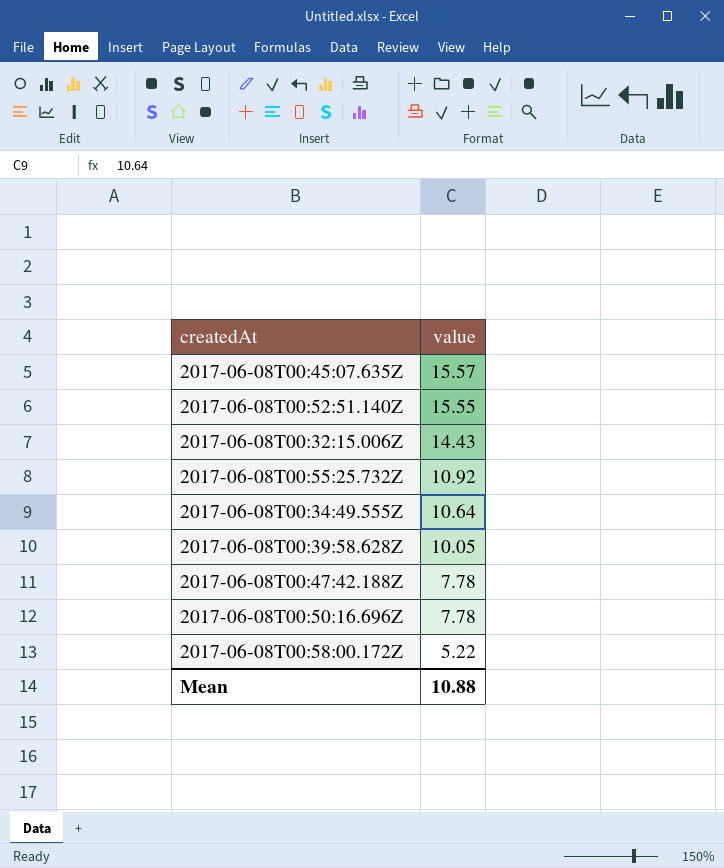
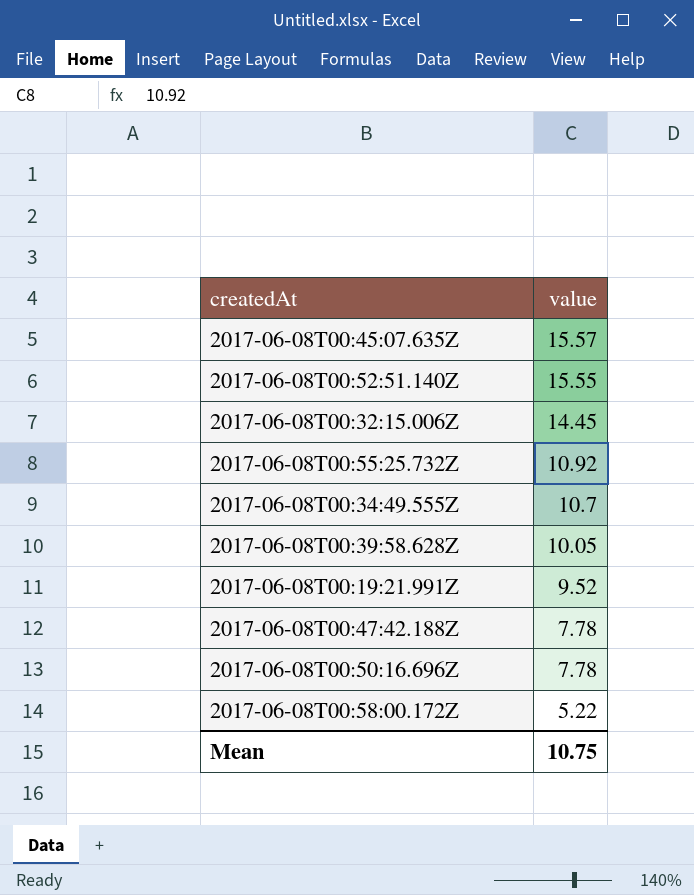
2017-06-08T00:32:15.006Z | value: 14.43 -> 14.45
2017-06-08T00:34:49.555Z | value: 10.64 -> 10.7
row 2017-06-08T00:19:21.991Z: none -> 9.52
Mean | value: 10.88 -> 10.75

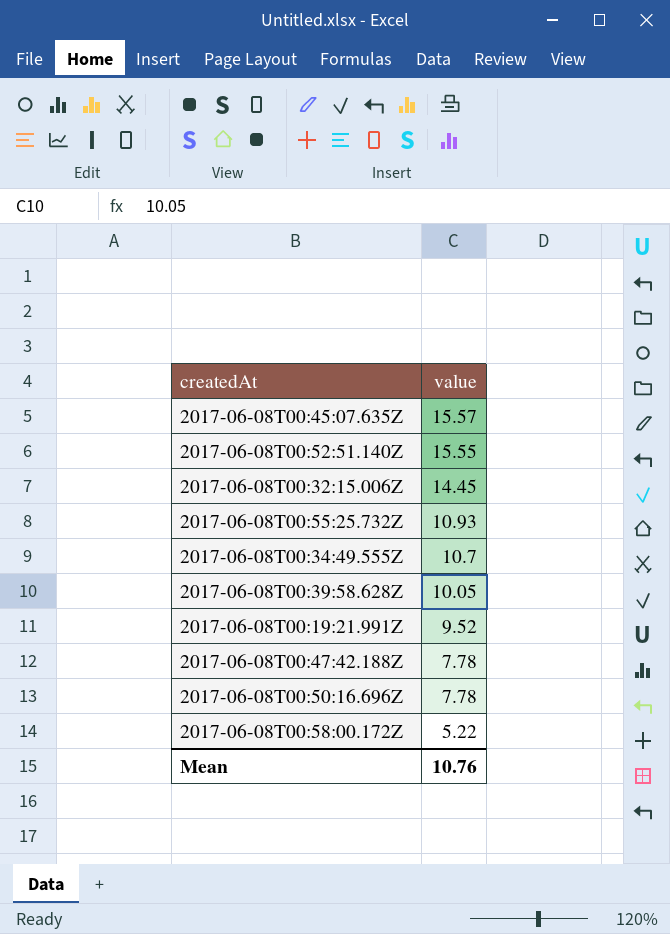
2017-06-08T00:55:25.732Z | value: 10.92 -> 10.93
Mean | value: 10.75 -> 10.76

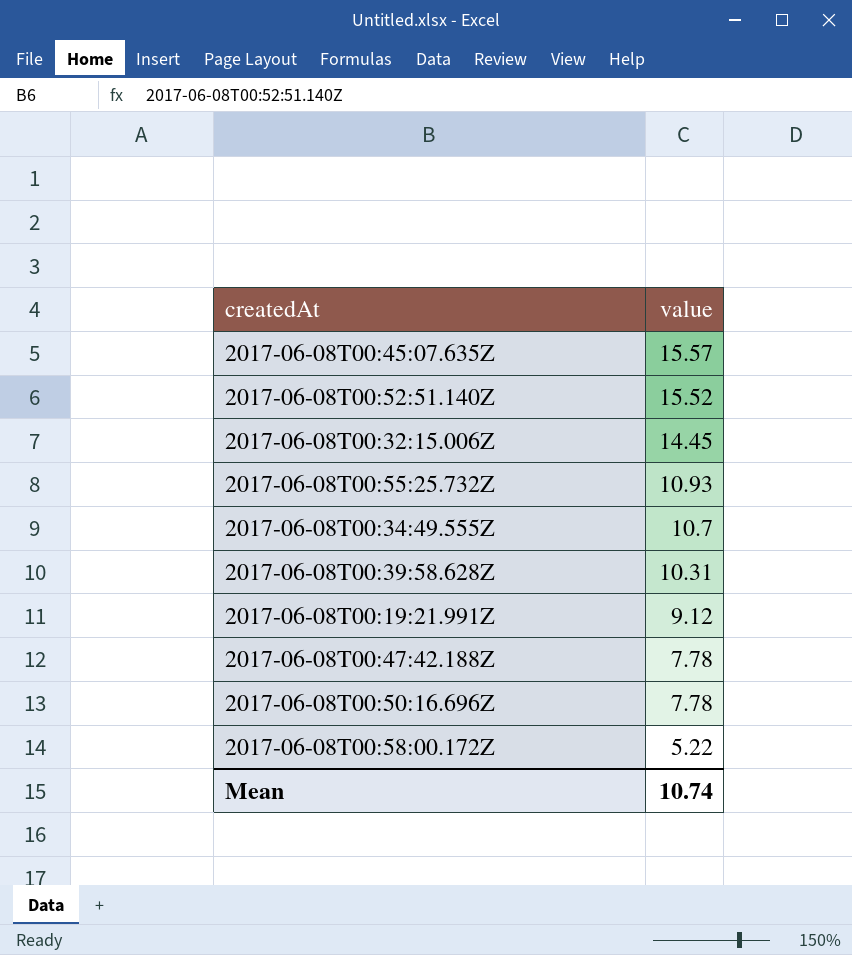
2017-06-08T00:52:51.140Z | value: 15.55 -> 15.52
2017-06-08T00:39:58.628Z | value: 10.05 -> 10.31
2017-06-08T00:19:21.991Z | value: 9.52 -> 9.12
Mean | value: 10.76 -> 10.74

